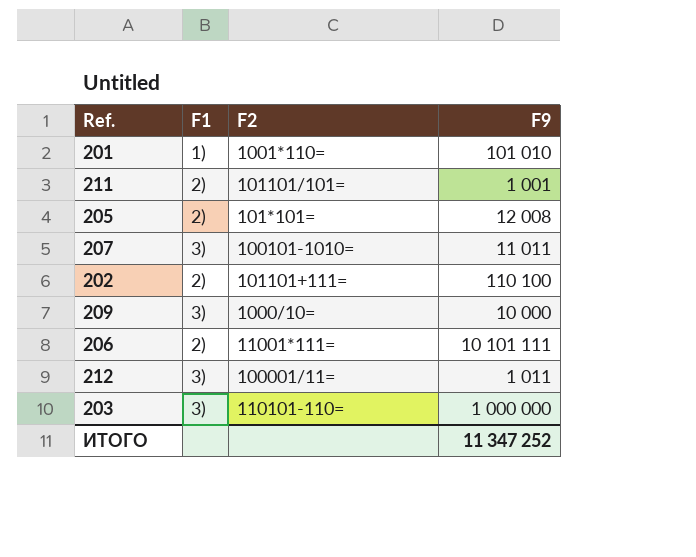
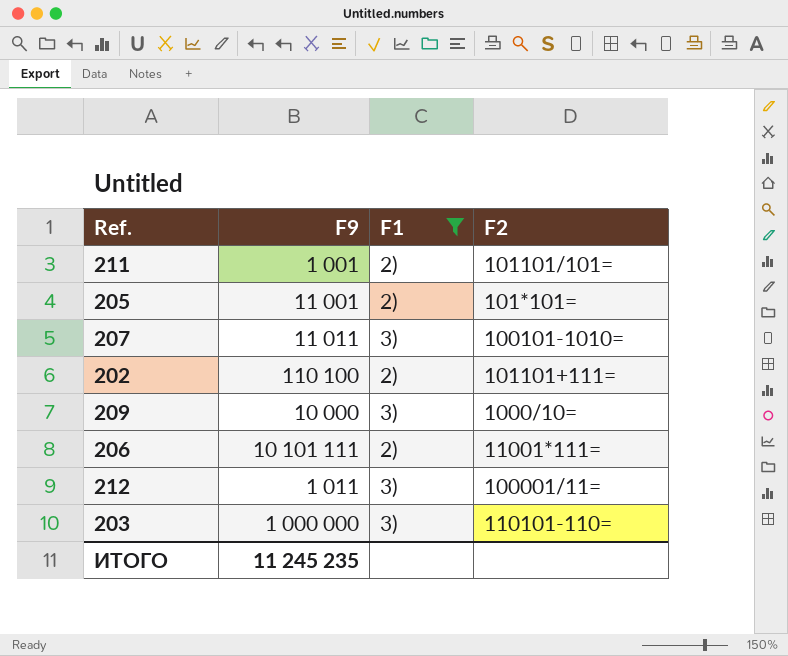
filter: none -> F1 != 1)
column F9 | position: 4 -> 2
205 | F9: 12 008 -> 11 001
ИТОГО | F9: 11 347 252 -> 11 245 235

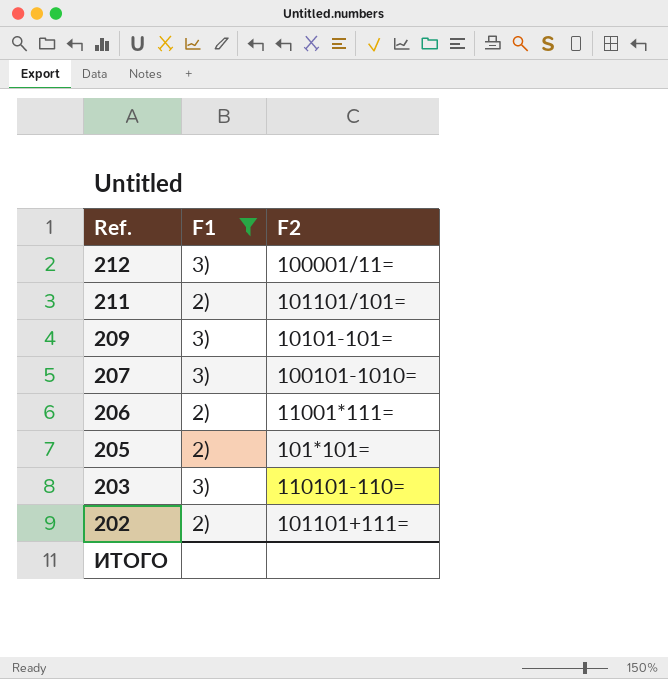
row order: none -> Ref. descending
column F9 | position: 2 -> none
209 | F2: 1000/10= -> 10101-101=

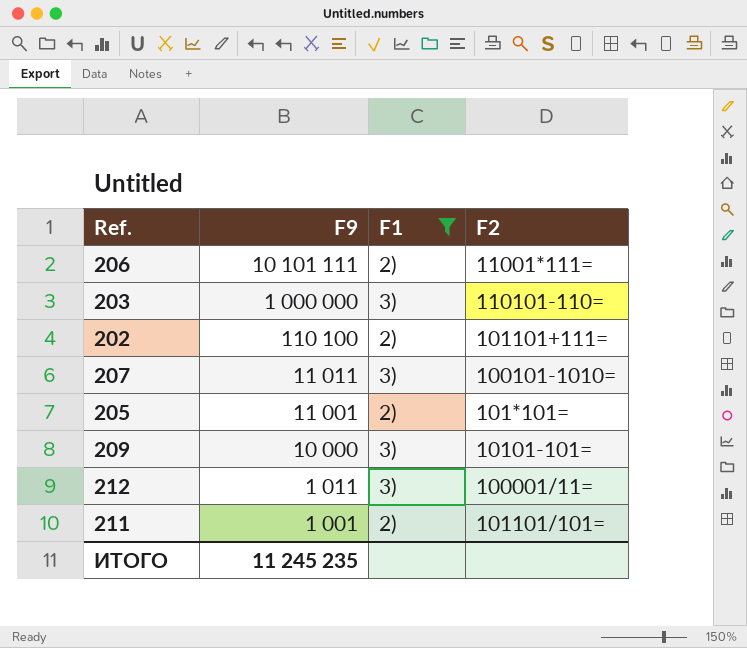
row order: Ref. descending -> F9 descending
column F9 | position: none -> 2

